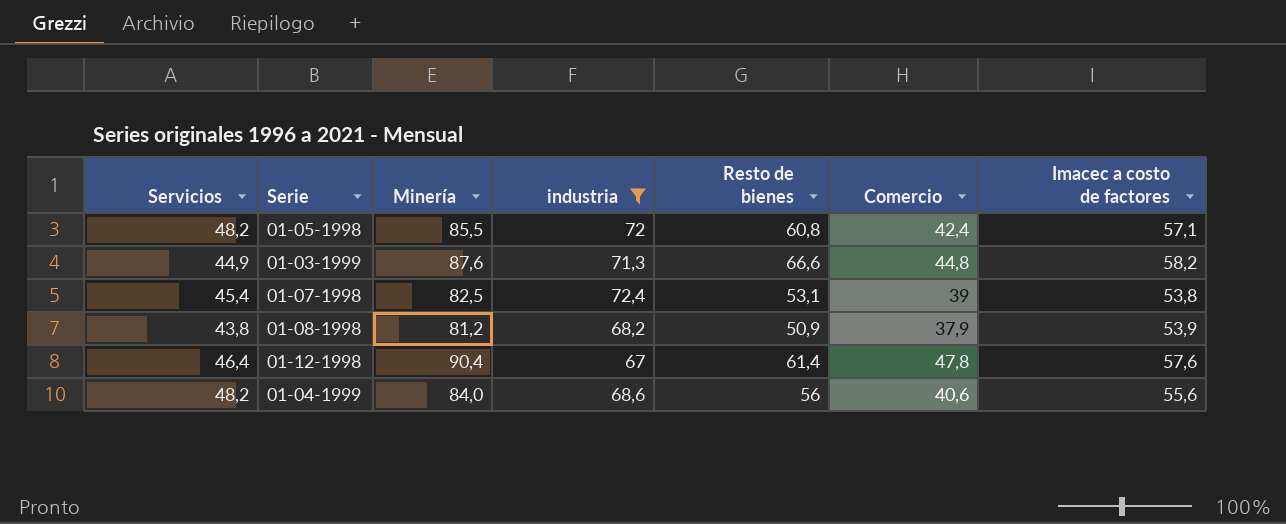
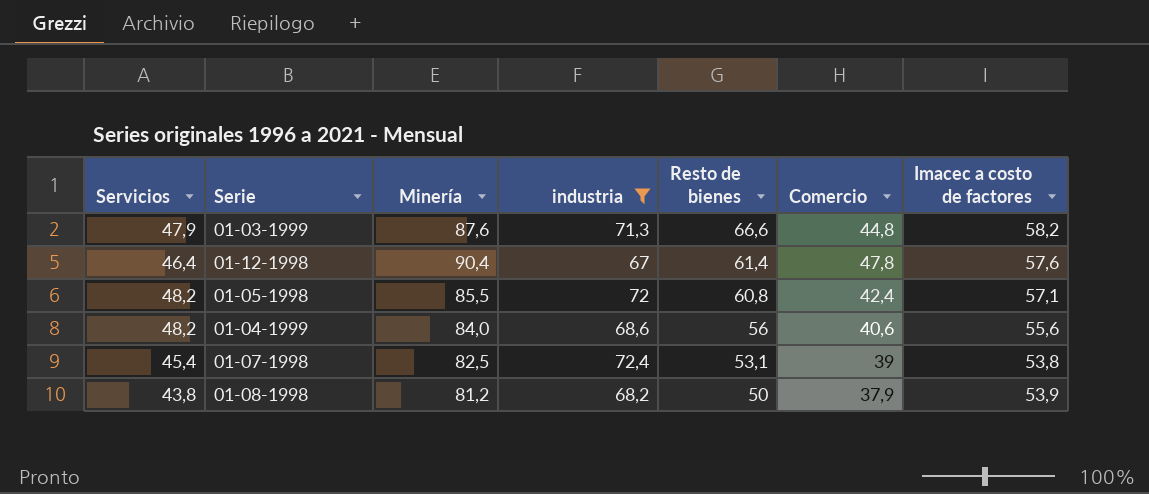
row order: none -> Resto de bienes descending
01-03-1999 | Servicios: 44,9 -> 47,9
01-08-1998 | Resto de bienes: 50,9 -> 50

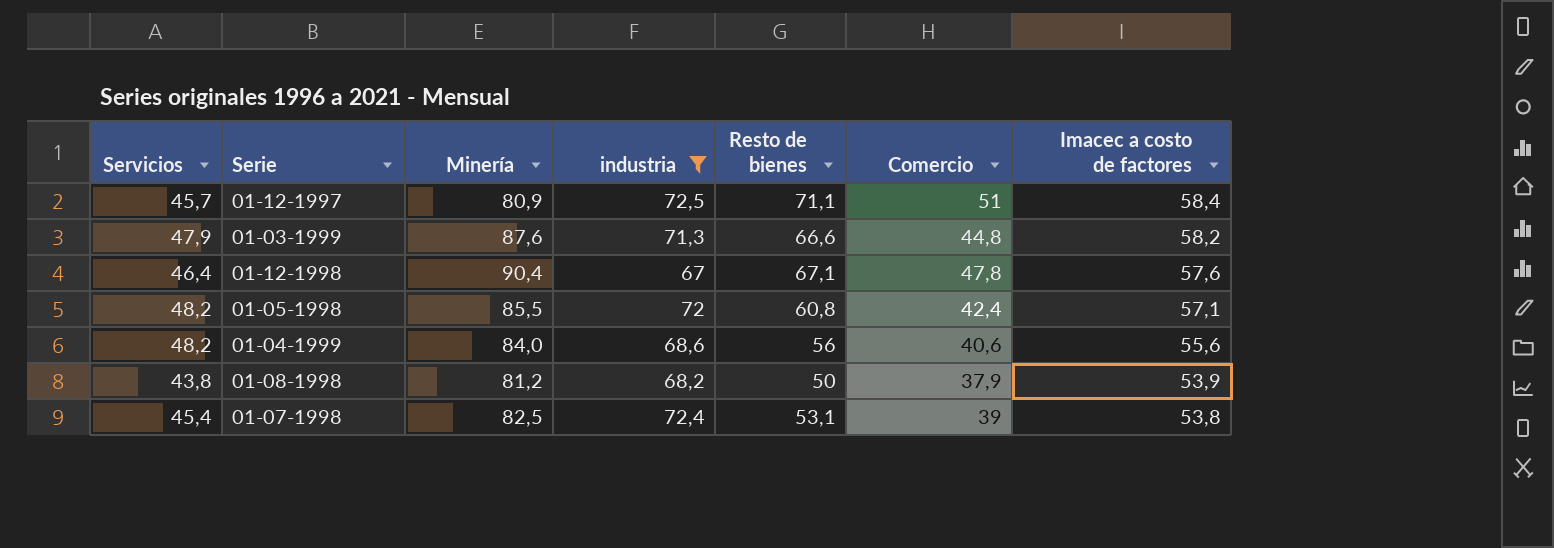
row order: Resto de bienes descending -> Imacec a costo de factores descending
row 01-12-1997: none -> 45,7 | 80,9 | 72,5 | 71,1 | 51 | 58,4
01-12-1998 | Resto de bienes: 61,4 -> 67,1

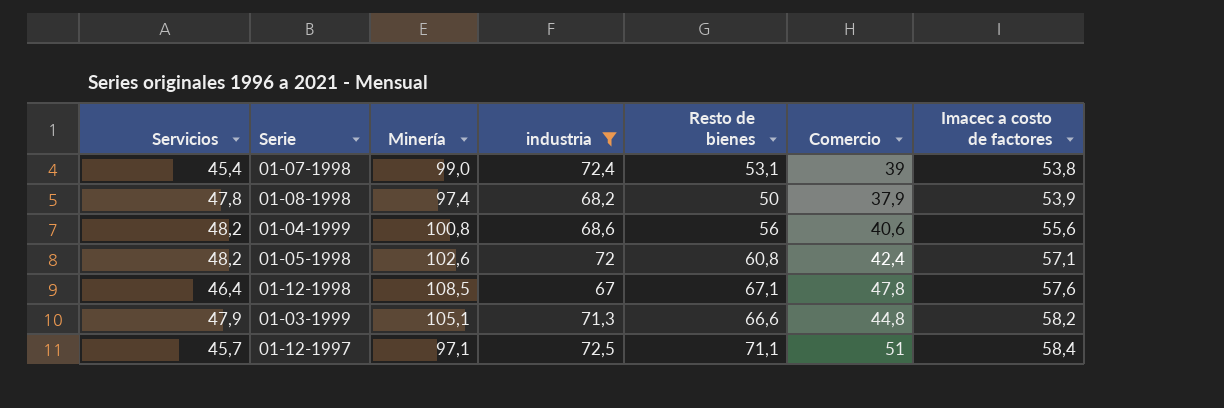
row order: Imacec a costo de factores descending -> Imacec a costo de factores ascending
01-07-1998 | Minería: 82,5 -> 99,0
01-08-1998 | Servicios: 43,8 -> 47,8
01-08-1998 | Minería: 81,2 -> 97,4
01-04-1999 | Minería: 84,0 -> 100,8
01-05-1998 | Minería: 85,5 -> 102,6
01-12-1998 | Minería: 90,4 -> 108,5
01-03-1999 | Minería: 87,6 -> 105,1
01-12-1997 | Minería: 80,9 -> 97,1

